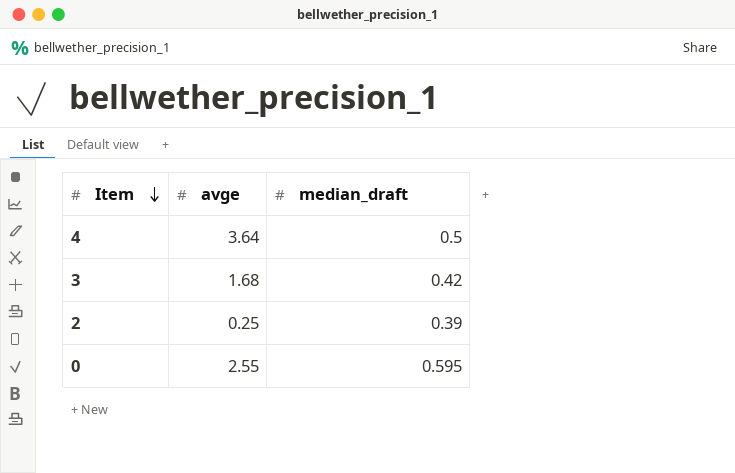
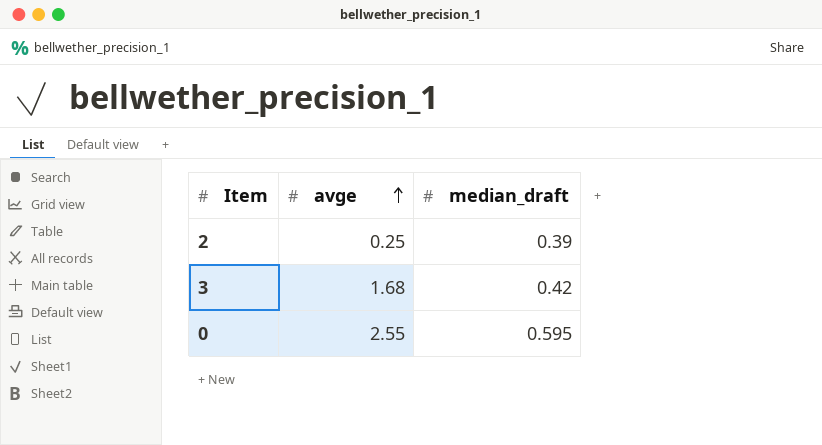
row order: Item descending -> avge ascending
row 4: 3.64 | 0.5 -> none

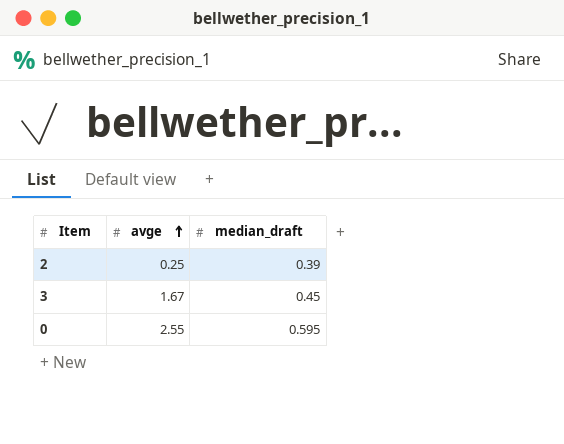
3 | avge: 1.68 -> 1.67
3 | median_draft: 0.42 -> 0.45

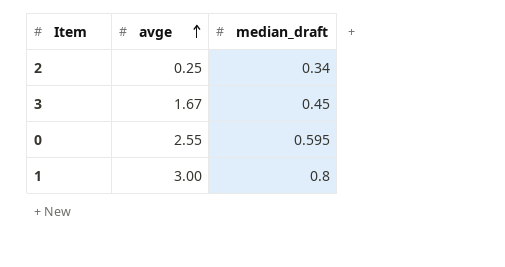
2 | median_draft: 0.39 -> 0.34
row 1: none -> 3.00 | 0.8

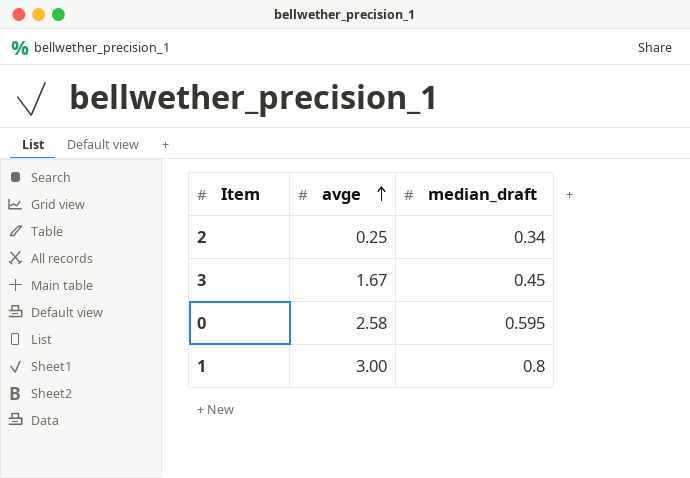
0 | avge: 2.55 -> 2.58

